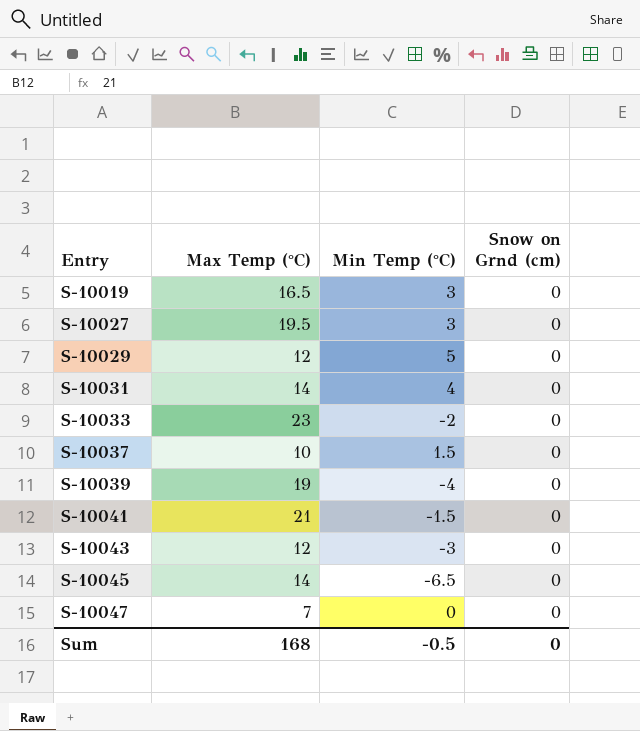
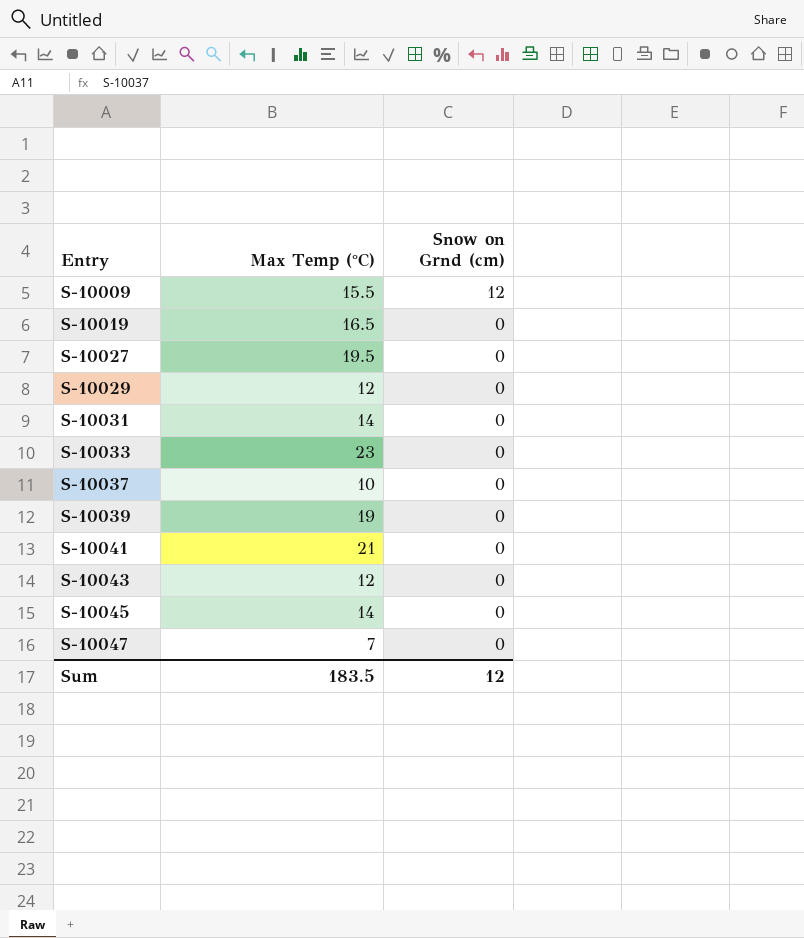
column Min Temp (°C) | position: 3 -> none
row S-10009: none -> 15.5 | 12
Sum | Max Temp (°C): 168 -> 183.5
Sum | Snow on Grnd (cm): 0 -> 12

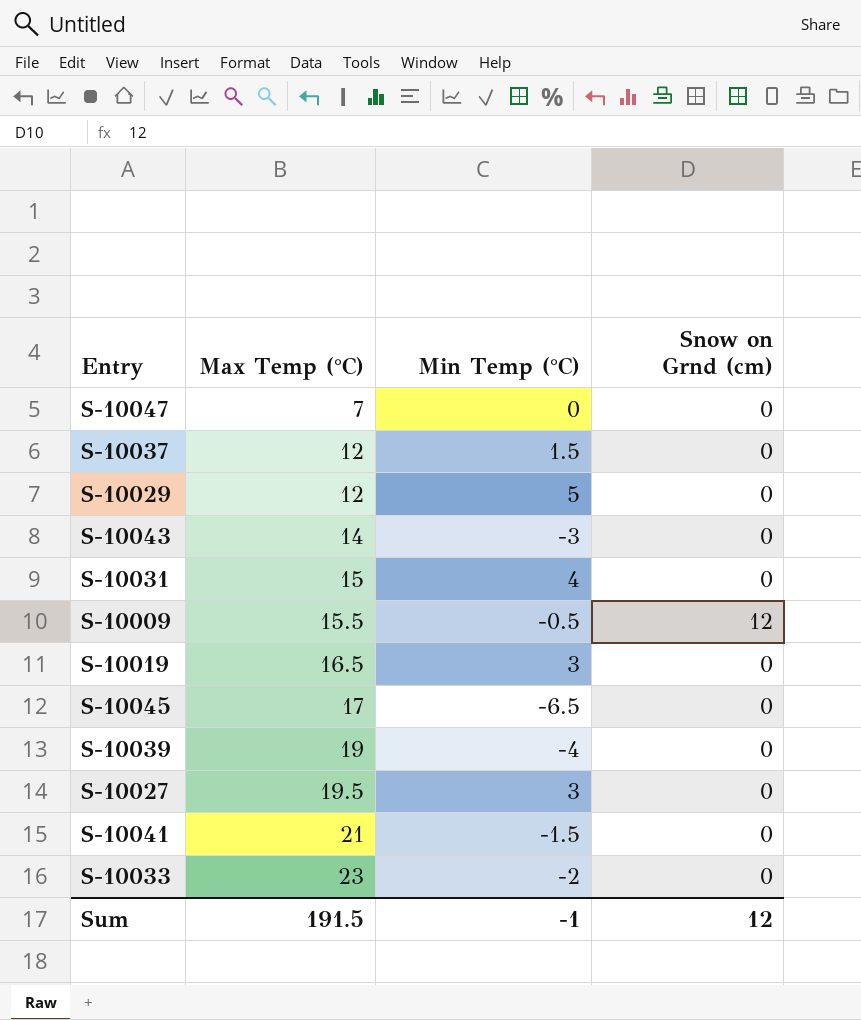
row order: Entry ascending -> Max Temp (°C) ascending
column Min Temp (°C) | position: none -> 3
S-10037 | Max Temp (°C): 10 -> 12
S-10043 | Max Temp (°C): 12 -> 14
S-10031 | Max Temp (°C): 14 -> 15
S-10045 | Max Temp (°C): 14 -> 17
Sum | Max Temp (°C): 183.5 -> 191.5

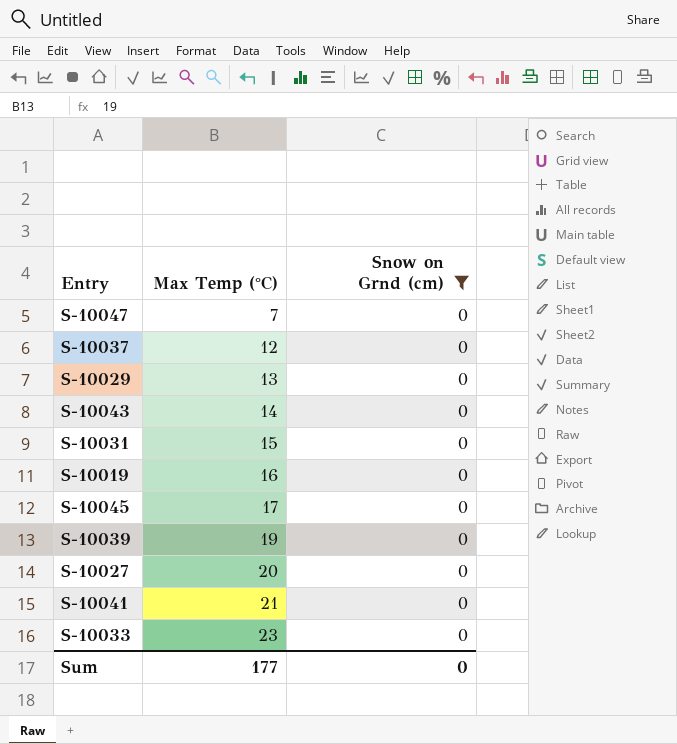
filter: none -> Snow on Grnd (cm) = 0
column Min Temp (°C) | position: 3 -> none
S-10029 | Max Temp (°C): 12 -> 13
S-10019 | Max Temp (°C): 16.5 -> 16
S-10027 | Max Temp (°C): 19.5 -> 20
Sum | Max Temp (°C): 191.5 -> 177
Sum | Snow on Grnd (cm): 12 -> 0

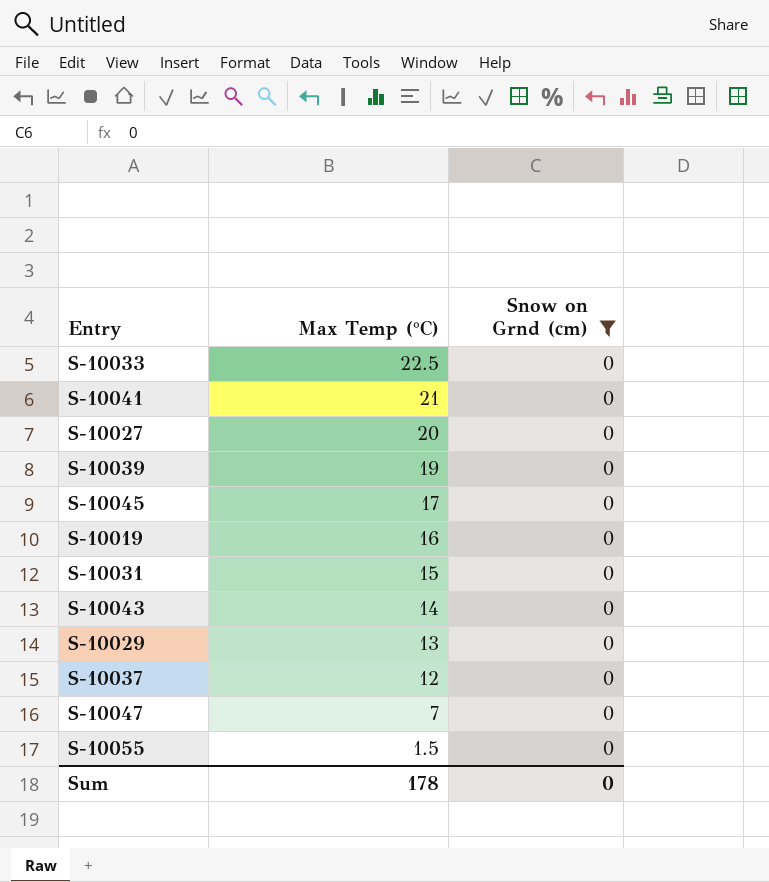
row order: Max Temp (°C) ascending -> Max Temp (°C) descending
S-10033 | Max Temp (°C): 23 -> 22.5
row S-10055: none -> 1.5 | 0
Sum | Max Temp (°C): 177 -> 178

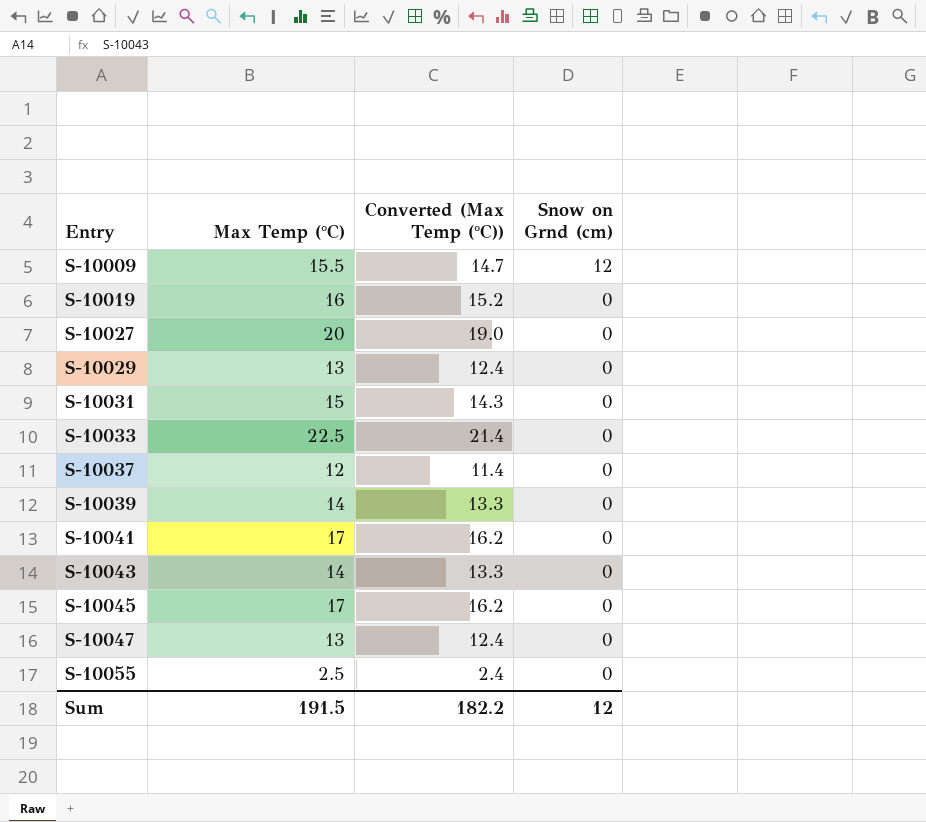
filter: Snow on Grnd (cm) = 0 -> none
row order: Max Temp (°C) descending -> Entry ascending
column Converted (Max Temp (°C)) | formula: none -> [Max Temp (°C)] * 0.95
S-10039 | Max Temp (°C): 19 -> 14
S-10041 | Max Temp (°C): 21 -> 17
S-10047 | Max Temp (°C): 7 -> 13
S-10055 | Max Temp (°C): 1.5 -> 2.5
Sum | Max Temp (°C): 178 -> 191.5
Sum | Snow on Grnd (cm): 0 -> 12

